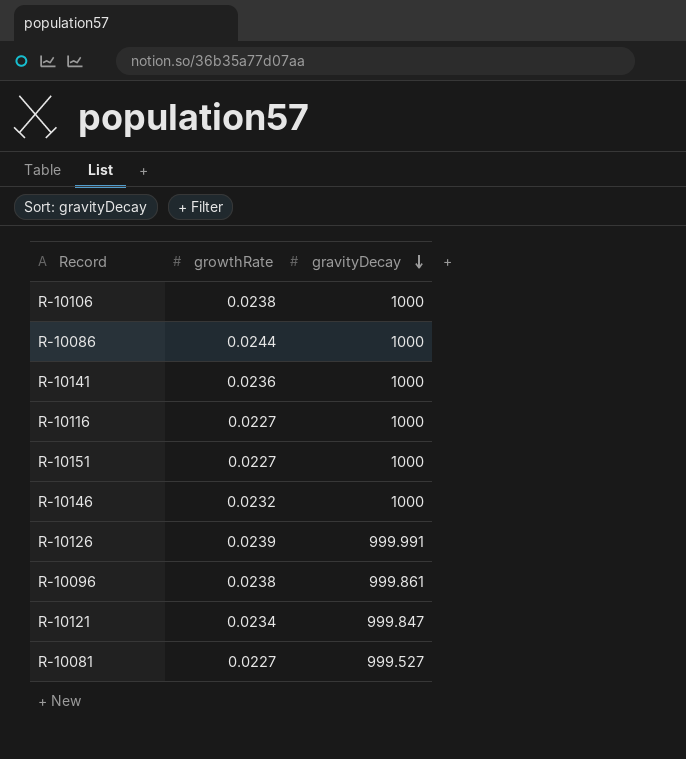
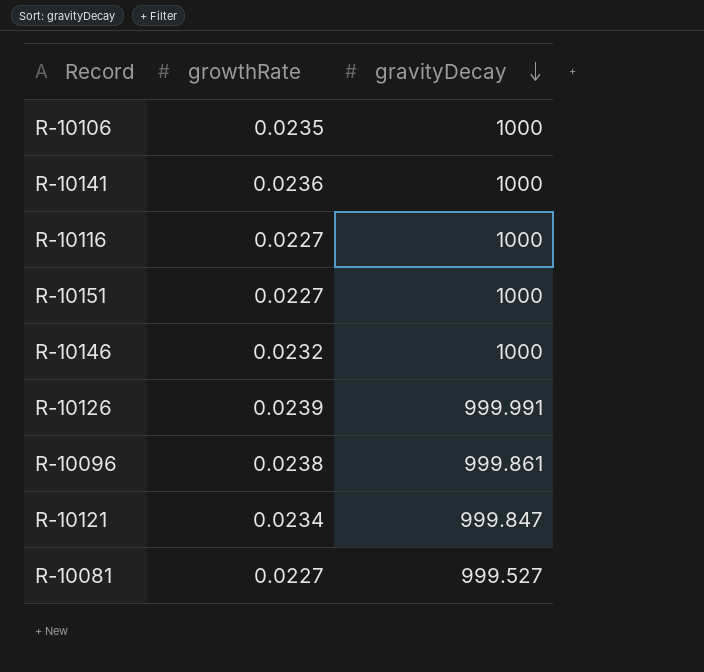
row R-10086: 0.0244 | 1000 -> none
R-10106 | growthRate: 0.0238 -> 0.0235

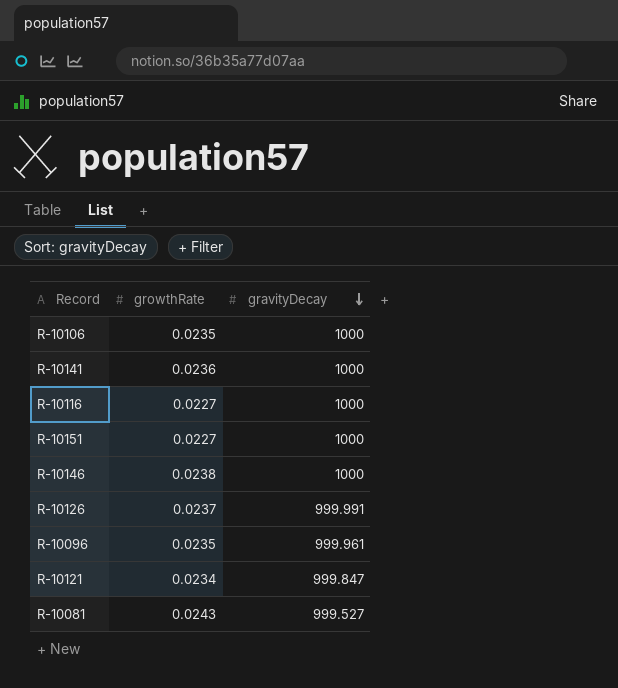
R-10146 | growthRate: 0.0232 -> 0.0238
R-10126 | growthRate: 0.0239 -> 0.0237
R-10096 | growthRate: 0.0238 -> 0.0235
R-10096 | gravityDecay: 999.861 -> 999.961
R-10081 | growthRate: 0.0227 -> 0.0243

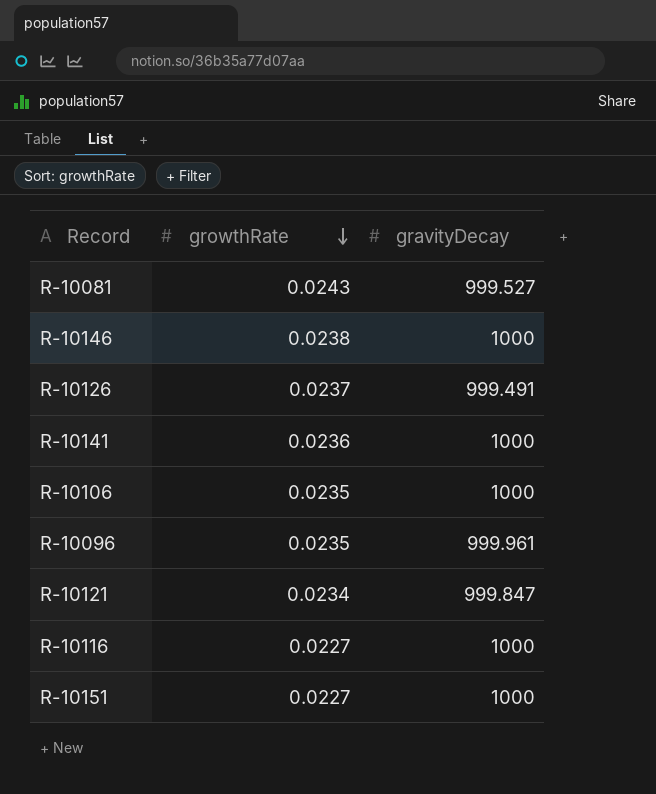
row order: gravityDecay descending -> growthRate descending
R-10126 | gravityDecay: 999.991 -> 999.491

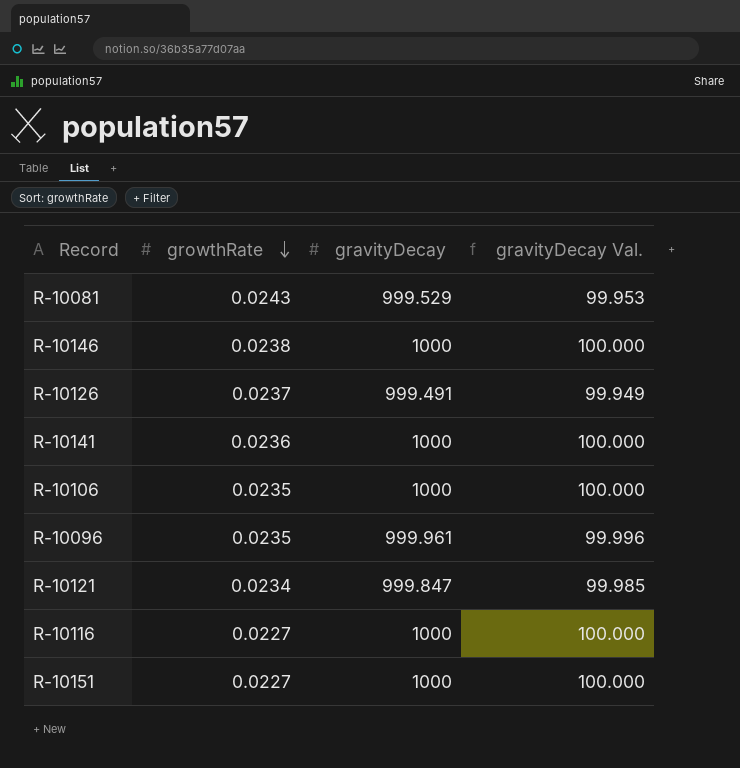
column gravityDecay Val. | formula: none -> [gravityDecay] * 0.1
R-10081 | gravityDecay: 999.527 -> 999.529

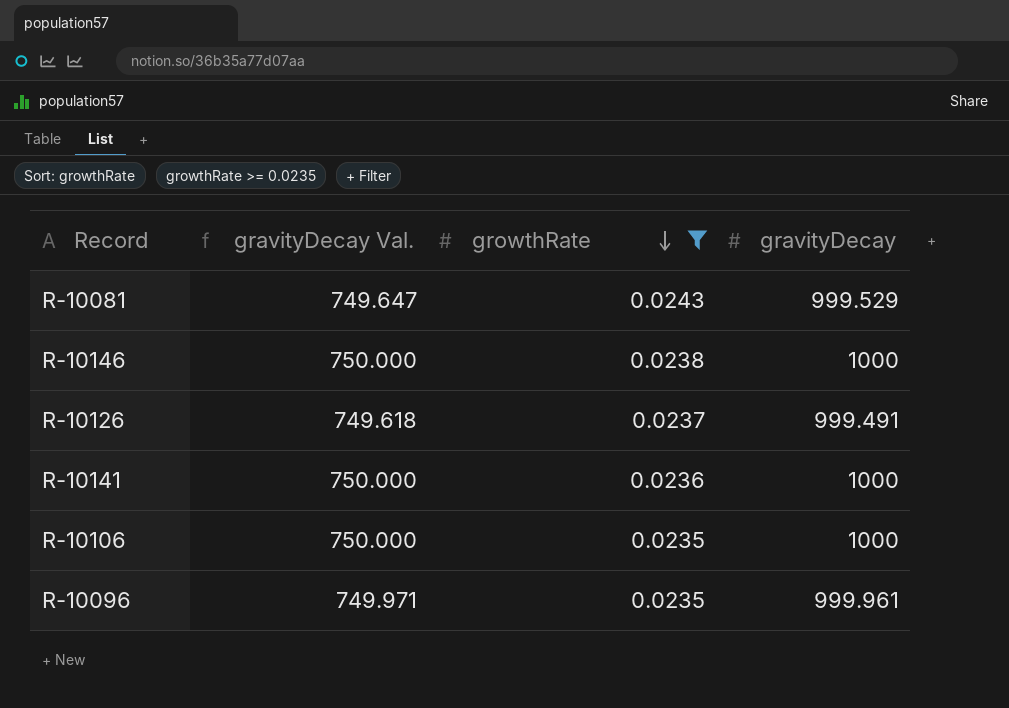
filter: none -> growthRate >= 0.0235
column gravityDecay Val. | formula: [gravityDecay] * 0.1 -> [gravityDecay] * 0.75
column gravityDecay Val. | position: 4 -> 2

